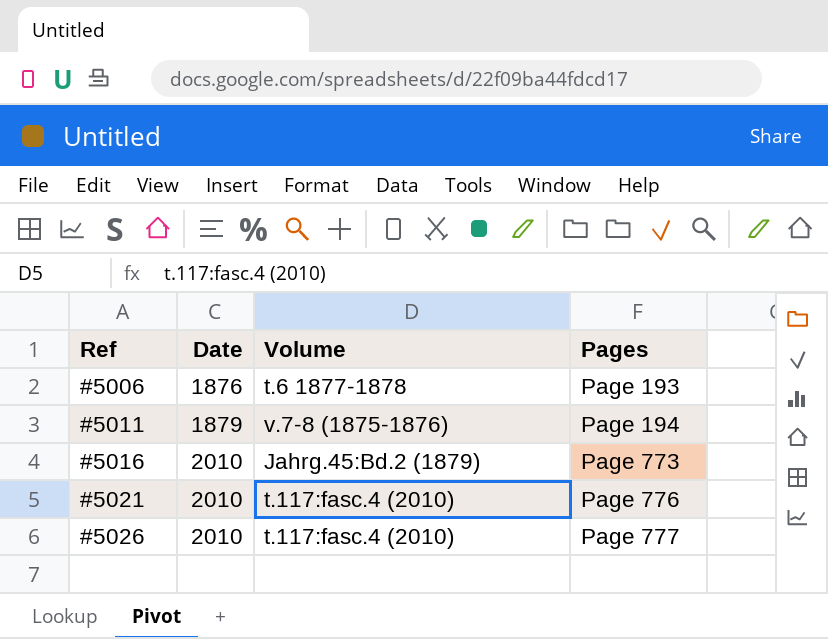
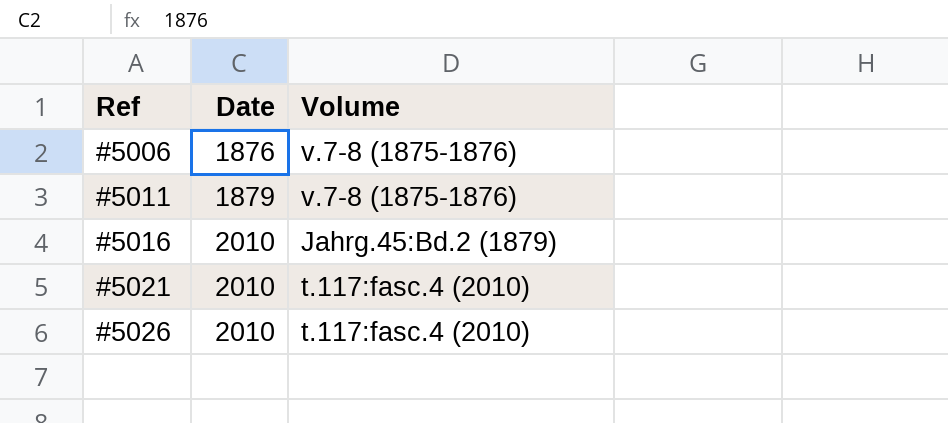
column Pages | position: 4 -> none
#5006 | Volume: t.6 1877-1878 -> v.7-8 (1875-1876)

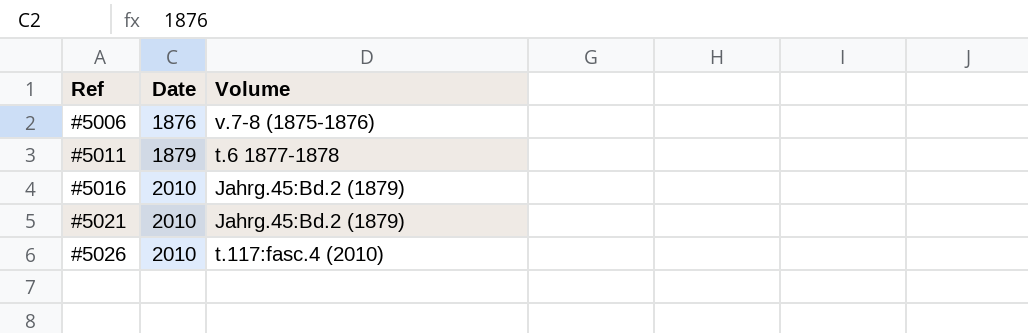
#5011 | Volume: v.7-8 (1875-1876) -> t.6 1877-1878
#5021 | Volume: t.117:fasc.4 (2010) -> Jahrg.45:Bd.2 (1879)

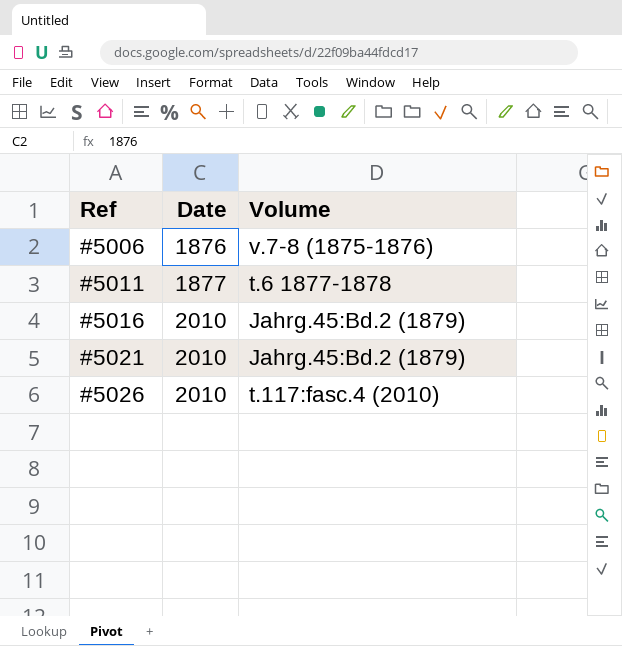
#5011 | Date: 1879 -> 1877

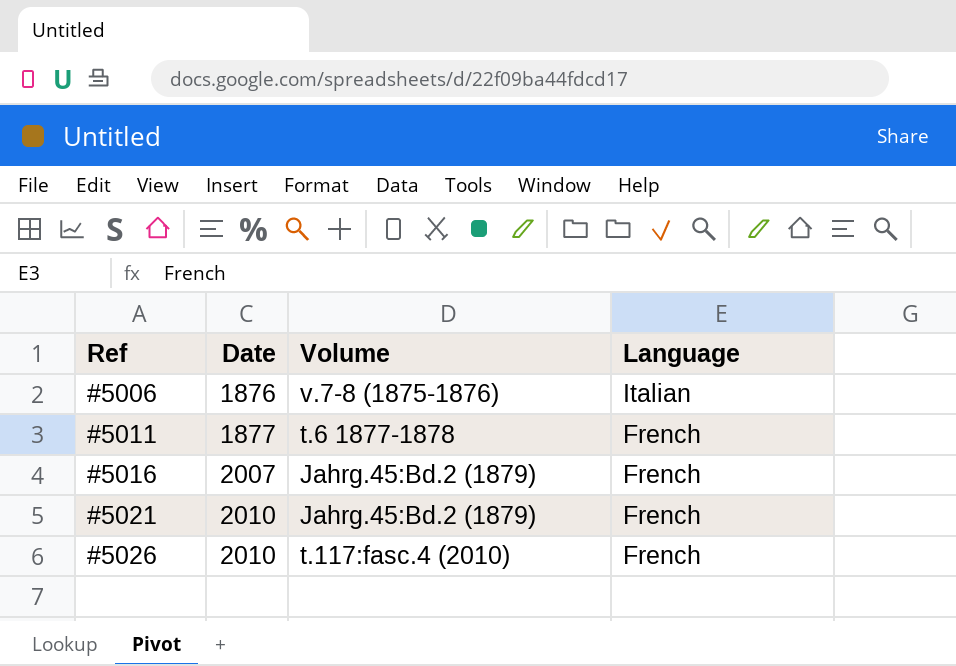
column Language | position: none -> 4
#5016 | Date: 2010 -> 2007

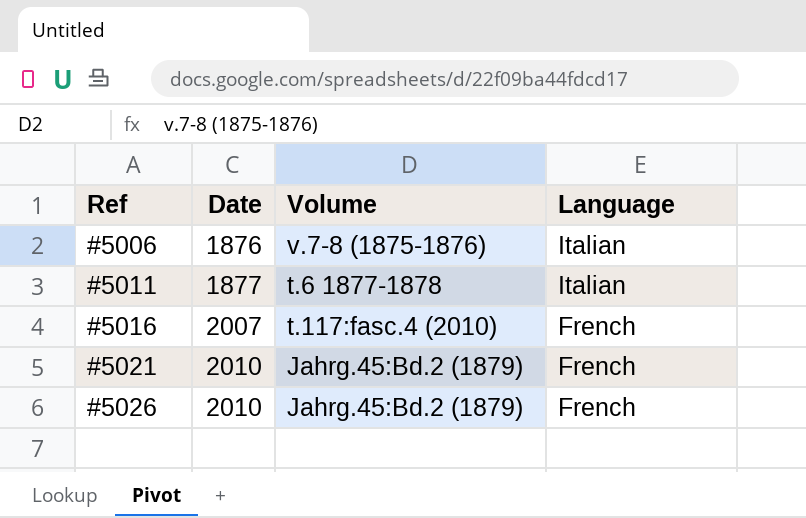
#5011 | Language: French -> Italian
#5016 | Volume: Jahrg.45:Bd.2 (1879) -> t.117:fasc.4 (2010)
#5026 | Volume: t.117:fasc.4 (2010) -> Jahrg.45:Bd.2 (1879)

